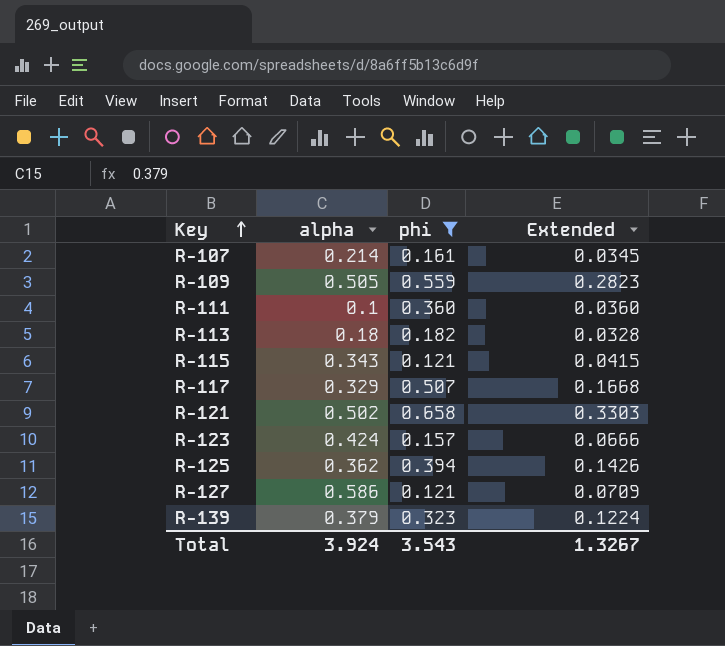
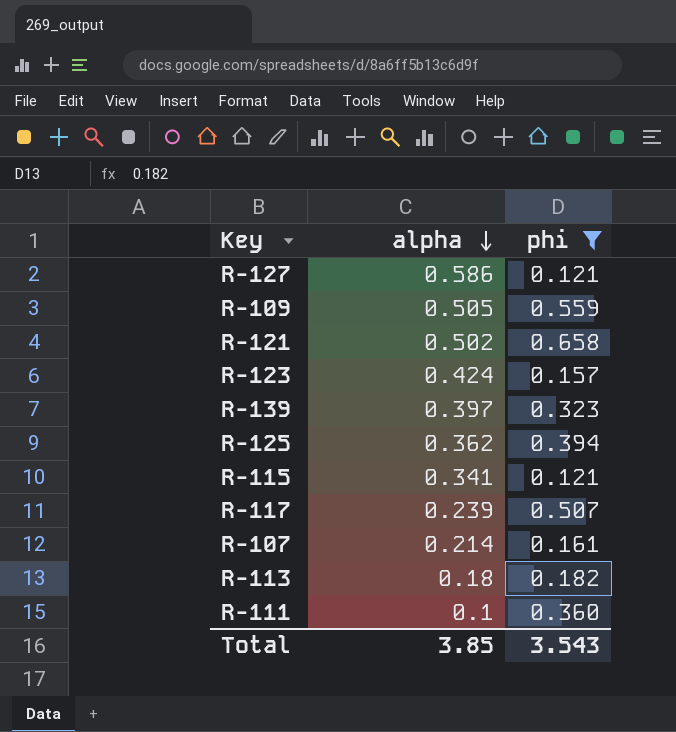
row order: Key ascending -> alpha descending
column Extended | formula: [alpha] * [phi] -> none
R-139 | alpha: 0.379 -> 0.397
R-115 | alpha: 0.343 -> 0.341
R-117 | alpha: 0.329 -> 0.239
Total | alpha: 3.924 -> 3.85

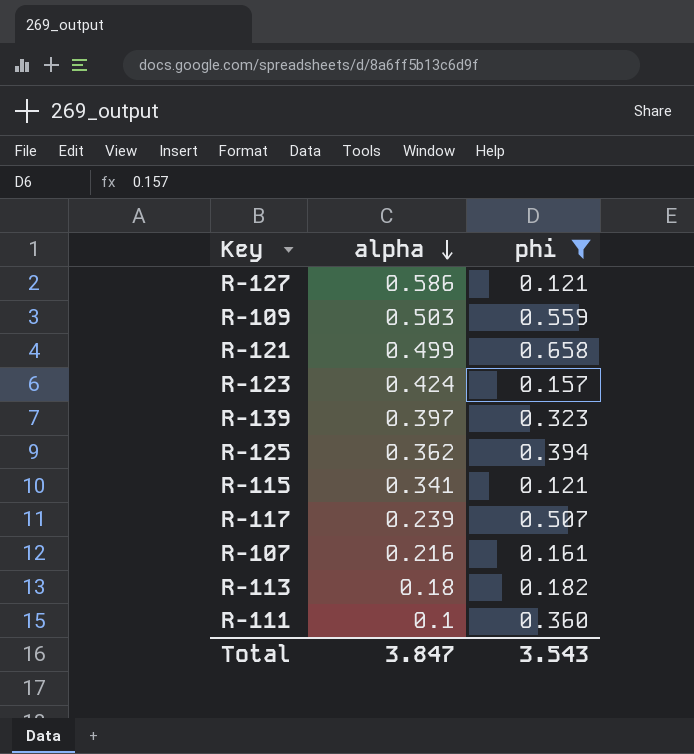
R-109 | alpha: 0.505 -> 0.503
R-121 | alpha: 0.502 -> 0.499
R-107 | alpha: 0.214 -> 0.216
Total | alpha: 3.85 -> 3.847

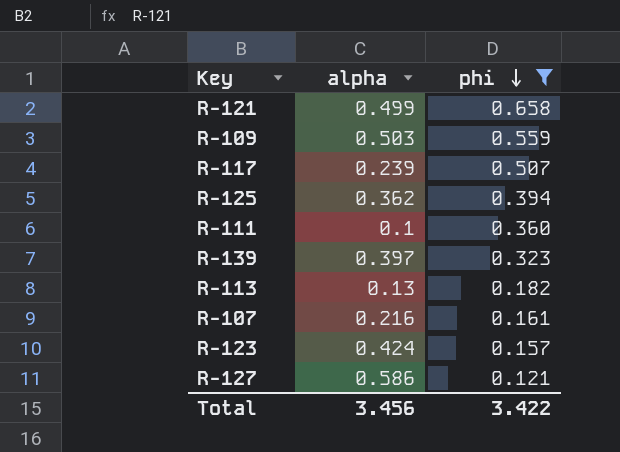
row order: alpha descending -> phi descending
row R-115: 0.341 | 0.121 -> none
R-113 | alpha: 0.18 -> 0.13
Total | alpha: 3.847 -> 3.456
Total | phi: 3.543 -> 3.422

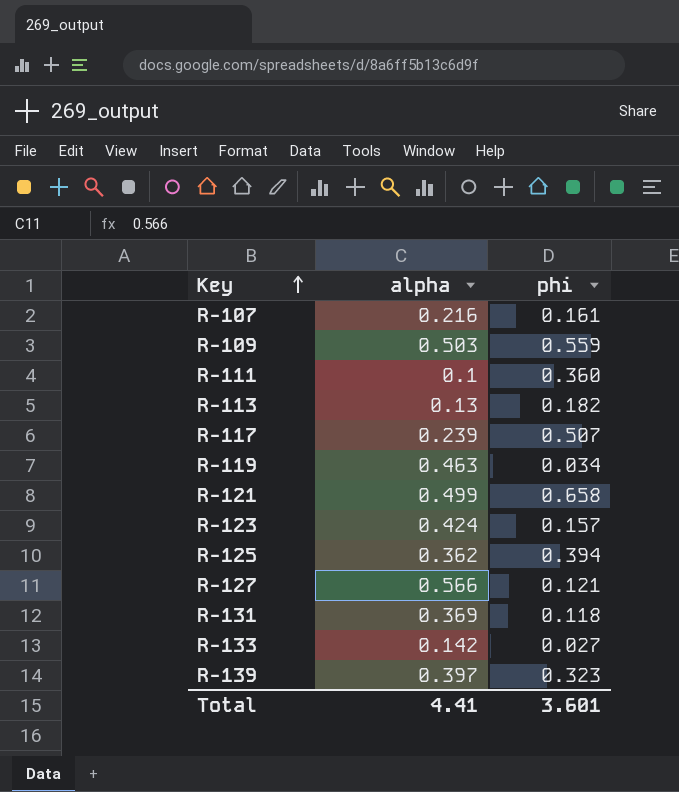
filter: phi >= 0.121 -> none
row order: phi descending -> Key ascending
R-127 | alpha: 0.586 -> 0.566
Total | alpha: 3.456 -> 4.41
Total | phi: 3.422 -> 3.601

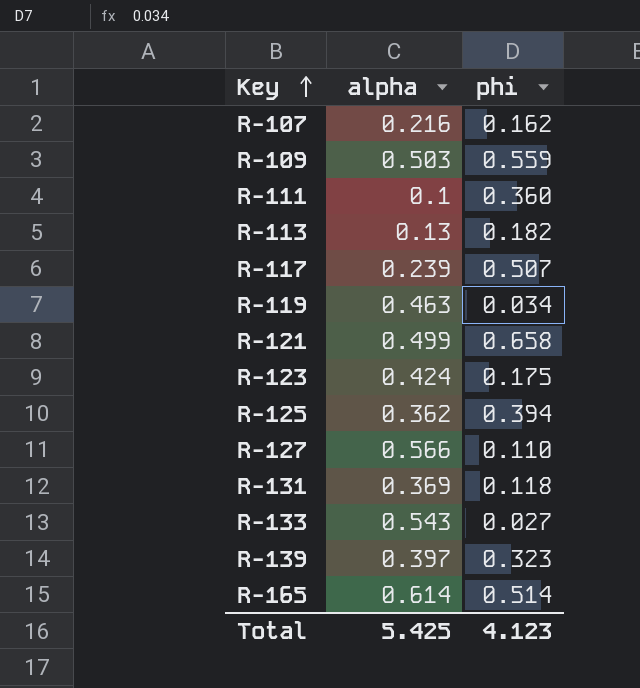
R-107 | phi: 0.161 -> 0.162
R-123 | phi: 0.157 -> 0.175
R-127 | phi: 0.121 -> 0.110
R-133 | alpha: 0.142 -> 0.543
row R-165: none -> 0.614 | 0.514
Total | alpha: 4.41 -> 5.425
Total | phi: 3.601 -> 4.123

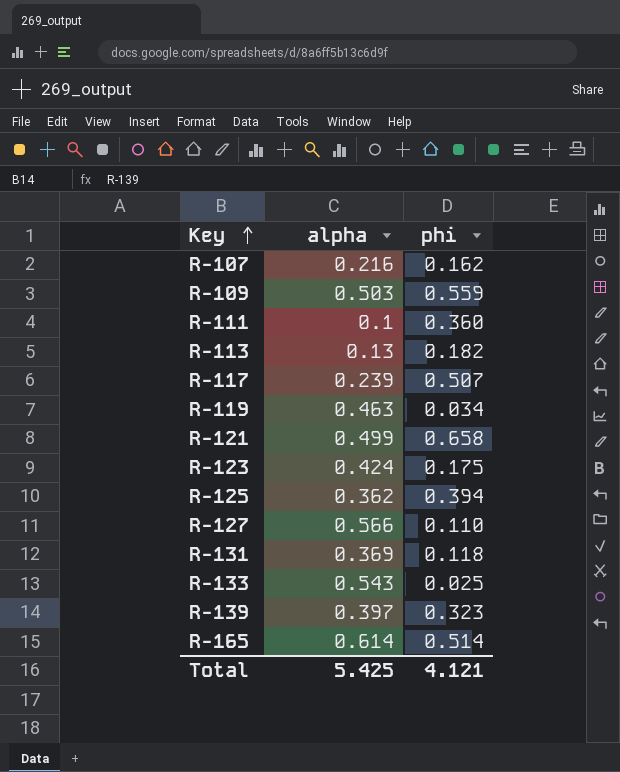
R-133 | phi: 0.027 -> 0.025
Total | phi: 4.123 -> 4.121

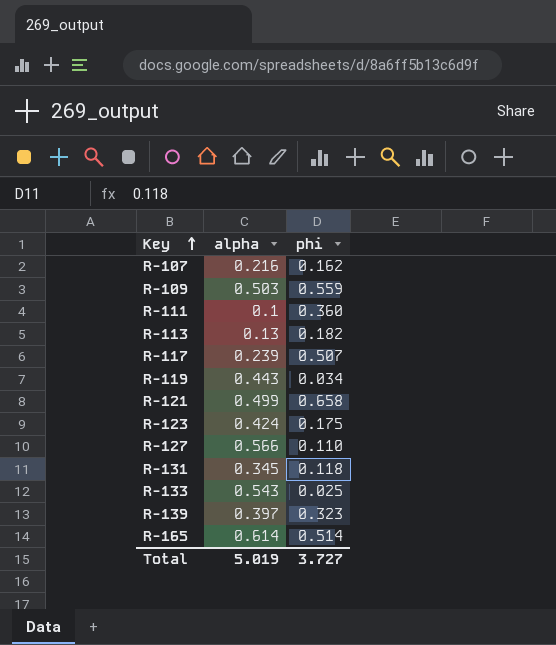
row R-125: 0.362 | 0.394 -> none
R-119 | alpha: 0.463 -> 0.443
R-131 | alpha: 0.369 -> 0.345
Total | alpha: 5.425 -> 5.019
Total | phi: 4.121 -> 3.727

